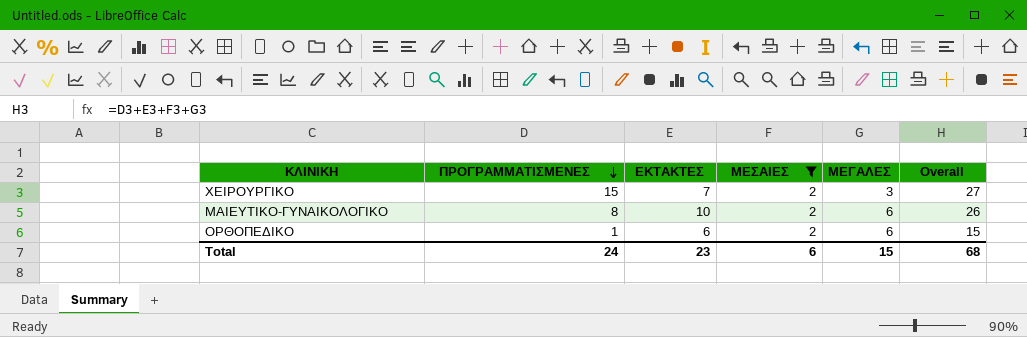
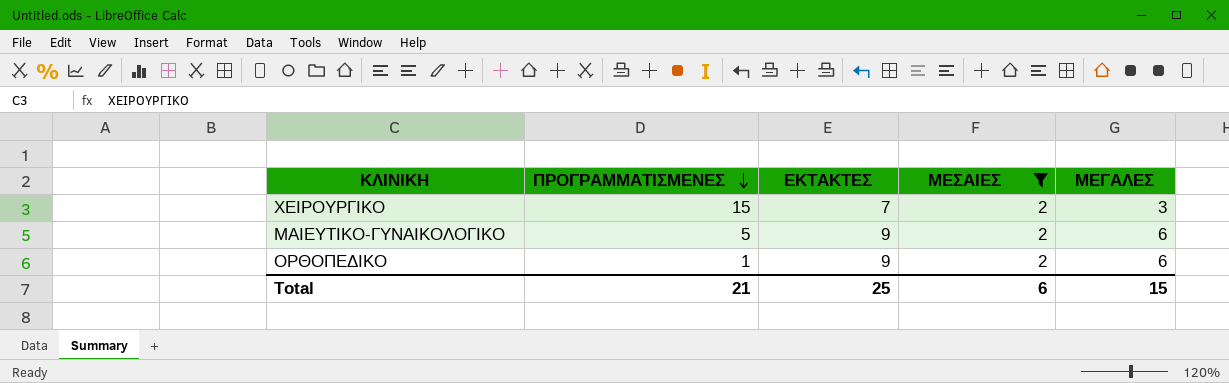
column Overall | formula: [ΠΡΟΓΡΑΜΜΑΤΙΣΜΕΝΕΣ] + [ΕΚΤΑΚΤΕΣ] + [ΜΕΣΑΙΕΣ] + [ΜΕΓΑΛΕΣ] -> none
ΜΑΙΕΥΤΙΚΟ-ΓΥΝΑΙΚΟΛΟΓΙΚΟ | ΠΡΟΓΡΑΜΜΑΤΙΣΜΕΝΕΣ: 8 -> 5
ΜΑΙΕΥΤΙΚΟ-ΓΥΝΑΙΚΟΛΟΓΙΚΟ | ΕΚΤΑΚΤΕΣ: 10 -> 9
ΟΡΘΟΠΕΔΙΚΟ | ΕΚΤΑΚΤΕΣ: 6 -> 9
Total | ΠΡΟΓΡΑΜΜΑΤΙΣΜΕΝΕΣ: 24 -> 21
Total | ΕΚΤΑΚΤΕΣ: 23 -> 25

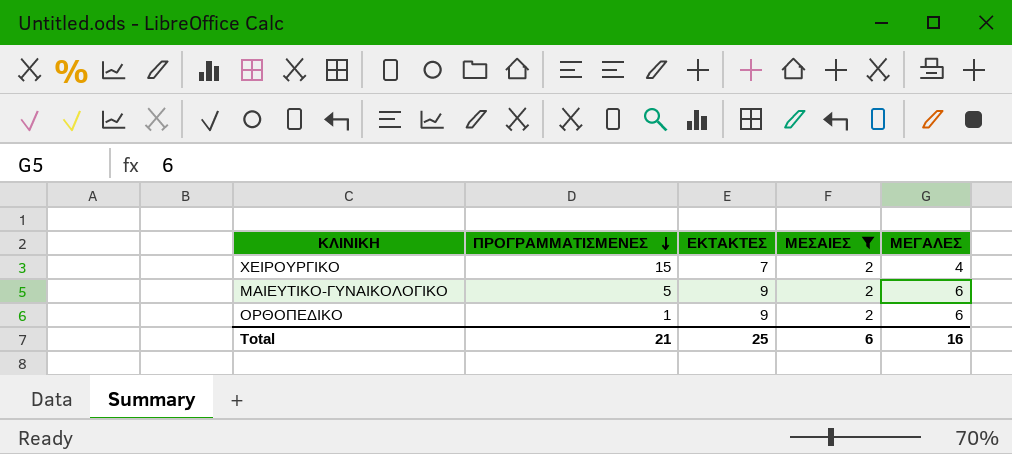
ΧΕΙΡΟΥΡΓΙΚΟ | ΜΕΓΑΛΕΣ: 3 -> 4
Total | ΜΕΓΑΛΕΣ: 15 -> 16

